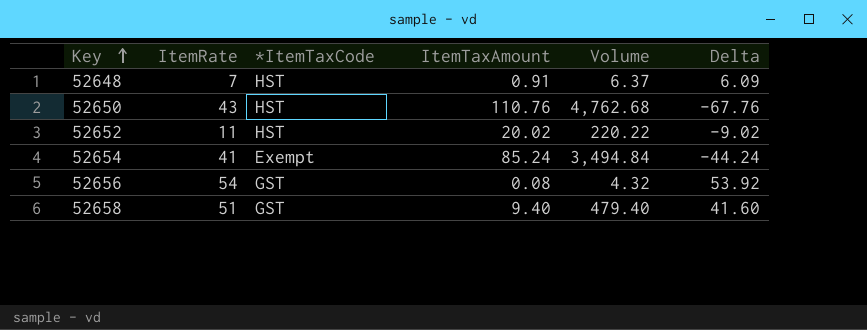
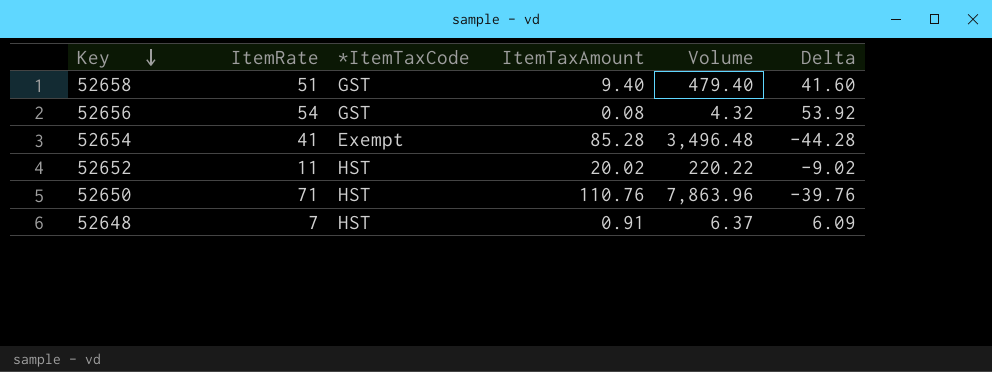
row order: Key ascending -> Key descending
52654 | ItemTaxAmount: 85.24 -> 85.28
52654 | Volume: 3,494.84 -> 3,496.48
52654 | Delta: -44.24 -> -44.28
52650 | ItemRate: 43 -> 71
52650 | Volume: 4,762.68 -> 7,863.96
52650 | Delta: -67.76 -> -39.76

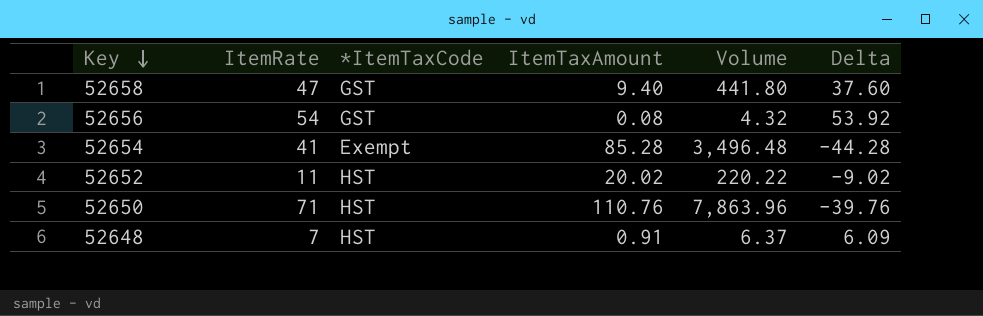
52658 | ItemRate: 51 -> 47
52658 | Volume: 479.40 -> 441.80
52658 | Delta: 41.60 -> 37.60

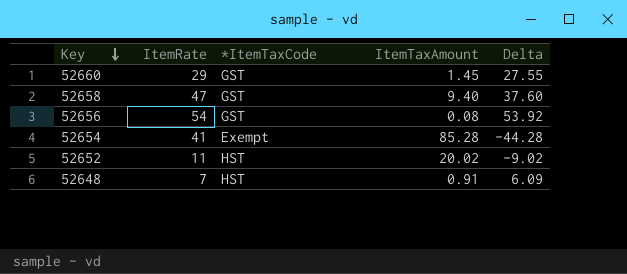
column Volume | formula: [ItemRate] * [ItemTaxAmount] -> none
row 52650: 71 | HST | 110.76 | 7,863.96 | -39.76 -> none
row 52660: none -> 29 | GST | 1.45 | 27.55

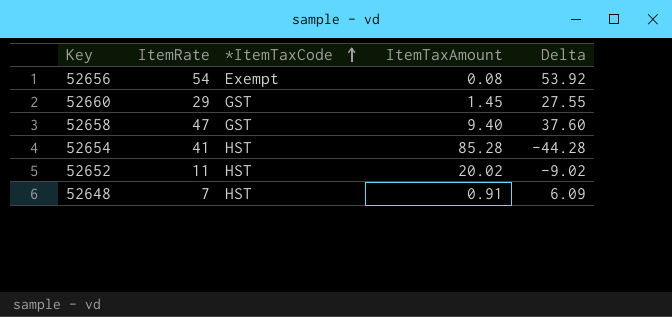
row order: Key descending -> *ItemTaxCode ascending
52656 | *ItemTaxCode: GST -> Exempt
52654 | *ItemTaxCode: Exempt -> HST

